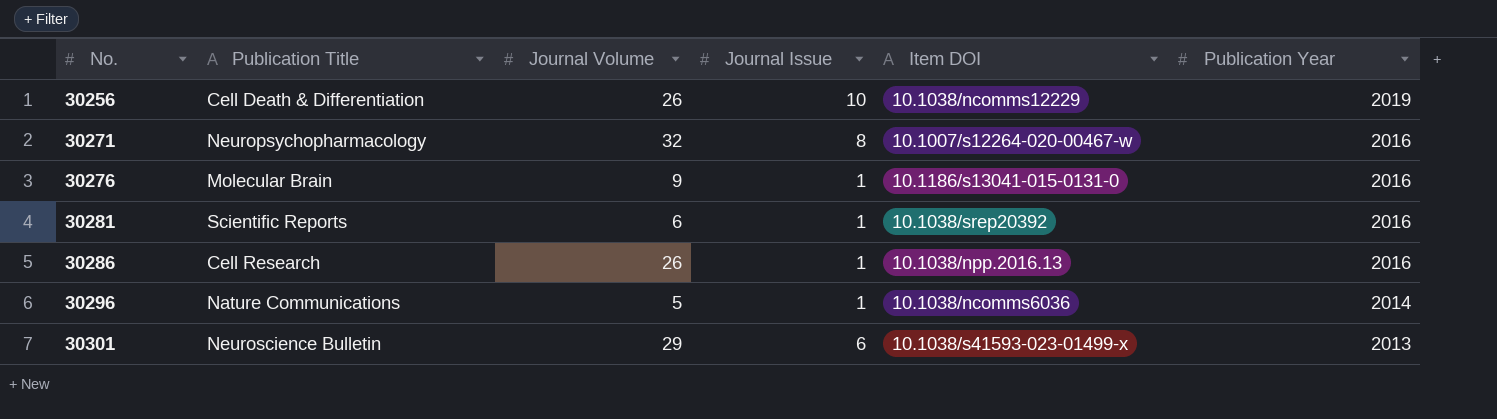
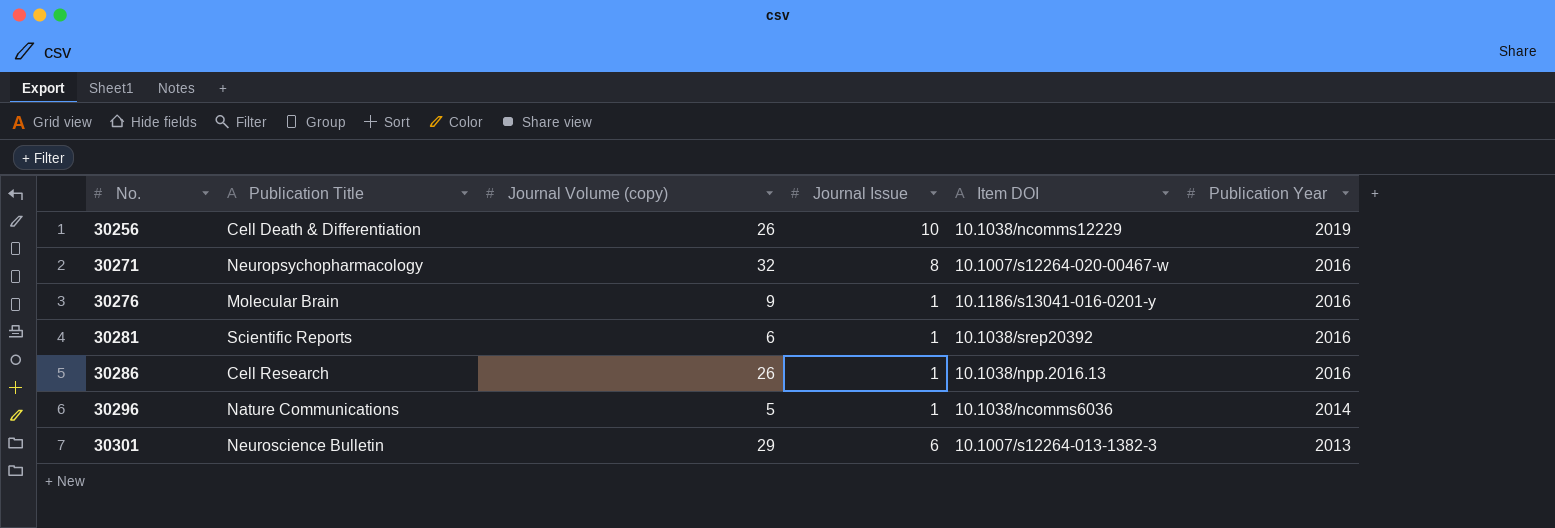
column name: Journal Volume -> Journal Volume (copy)
30276 | Item DOI: 10.1186/s13041-015-0131-0 -> 10.1186/s13041-016-0201-y
30301 | Item DOI: 10.1038/s41593-023-01499-x -> 10.1007/s12264-013-1382-3

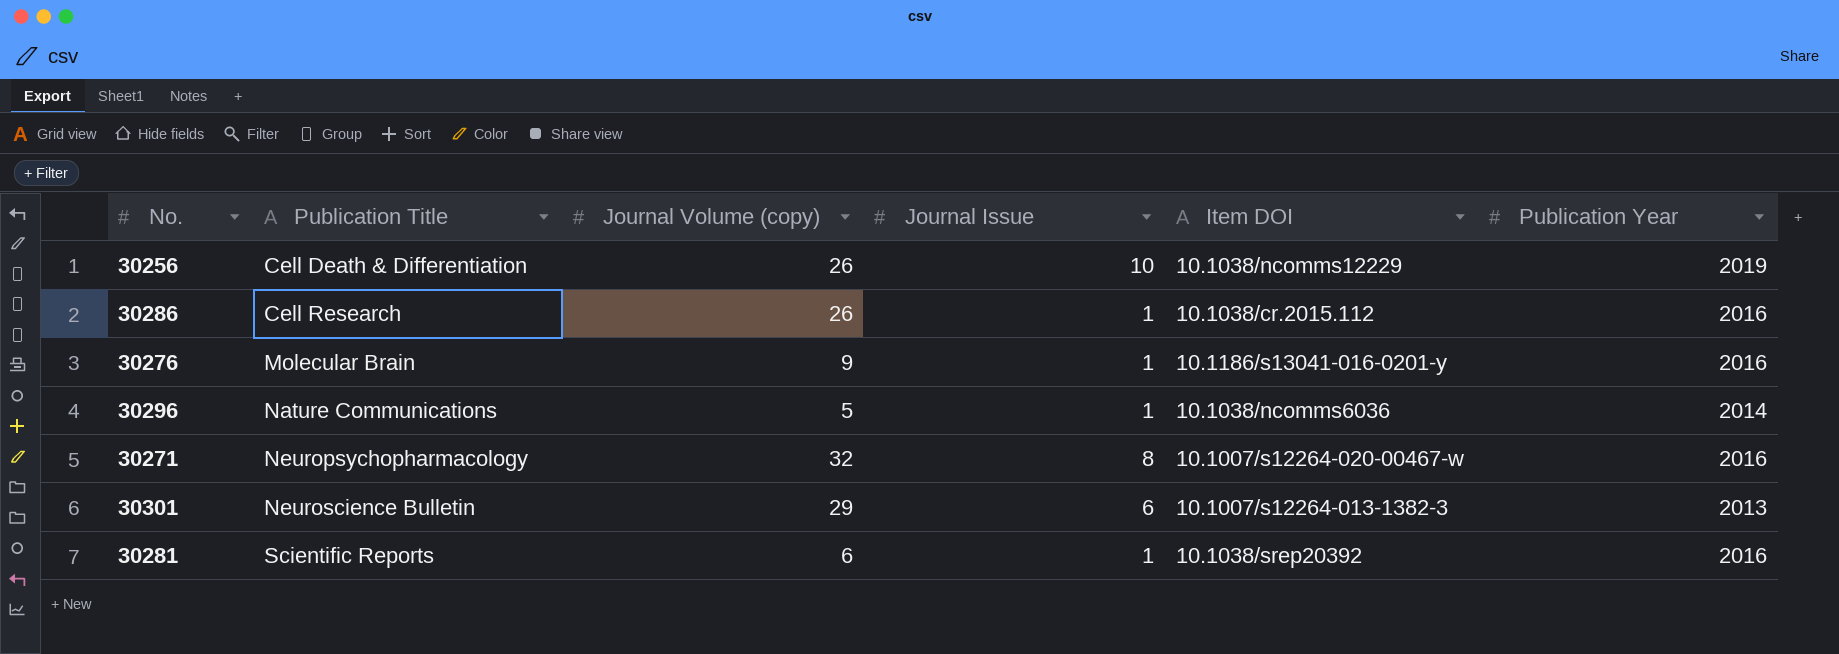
row order: No. ascending -> Publication Title ascending
30286 | Item DOI: 10.1038/npp.2016.13 -> 10.1038/cr.2015.112

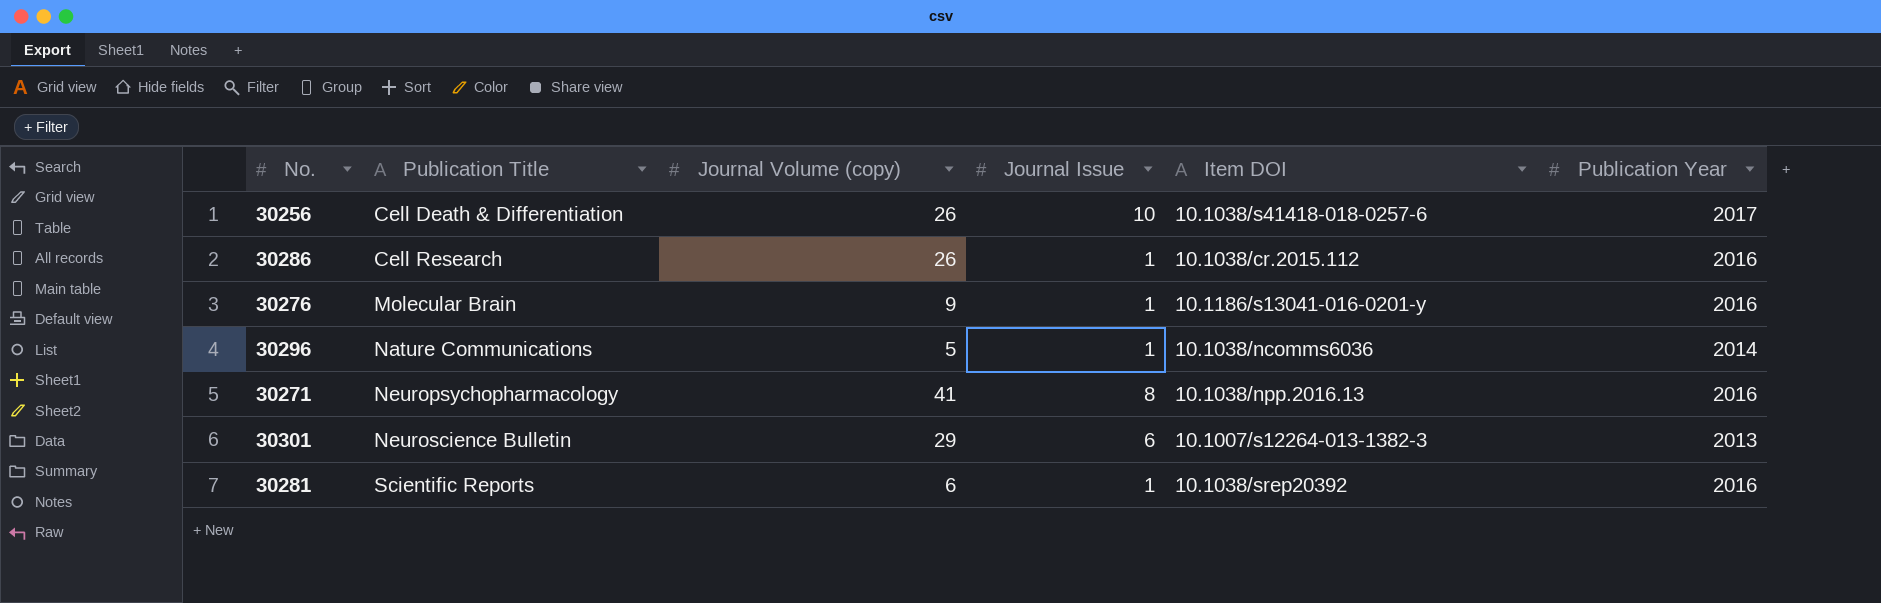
30256 | Item DOI: 10.1038/ncomms12229 -> 10.1038/s41418-018-0257-6
30256 | Publication Year: 2019 -> 2017
30271 | Journal Volume (copy): 32 -> 41
30271 | Item DOI: 10.1007/s12264-020-00467-w -> 10.1038/npp.2016.13

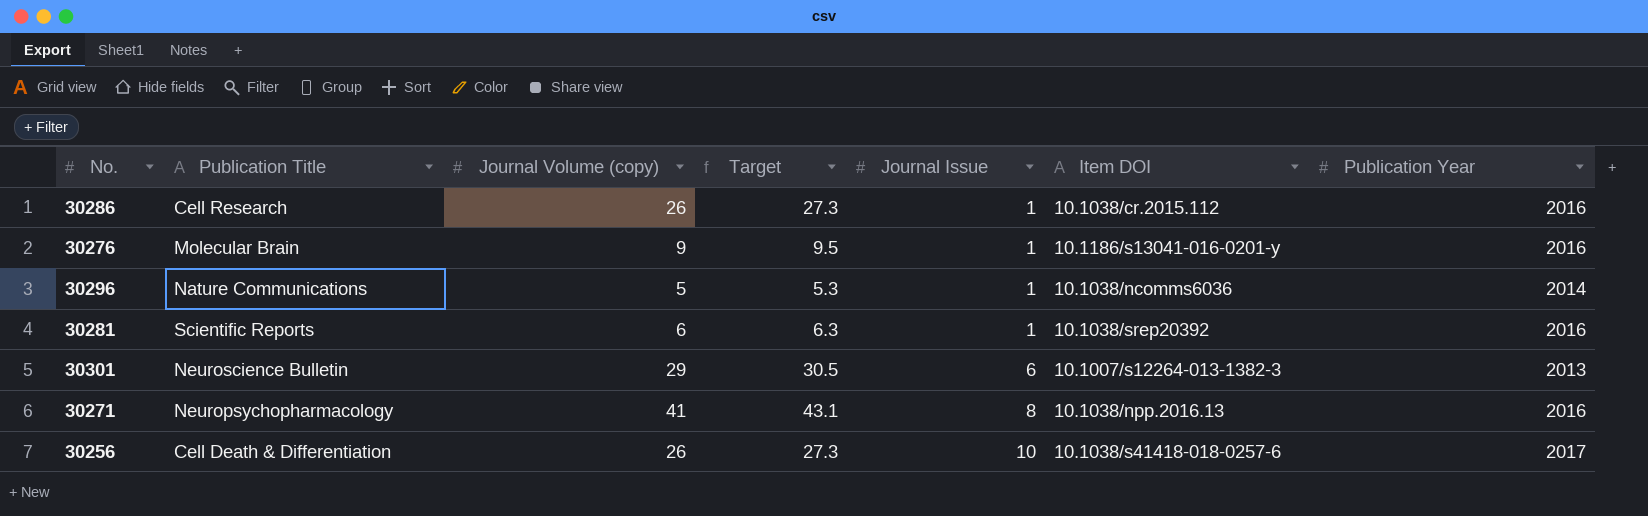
row order: Publication Title ascending -> Journal Issue ascending
column Target | formula: none -> [Journal Volume (copy)] * 1.05

